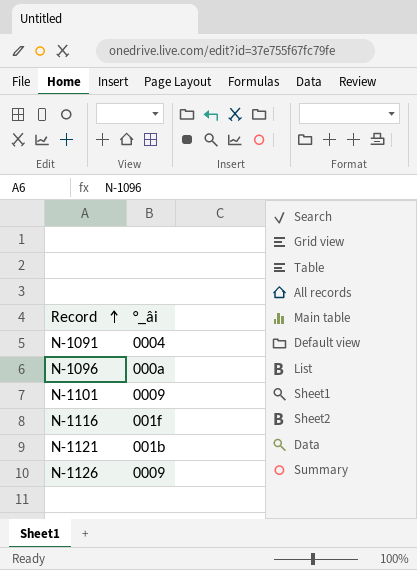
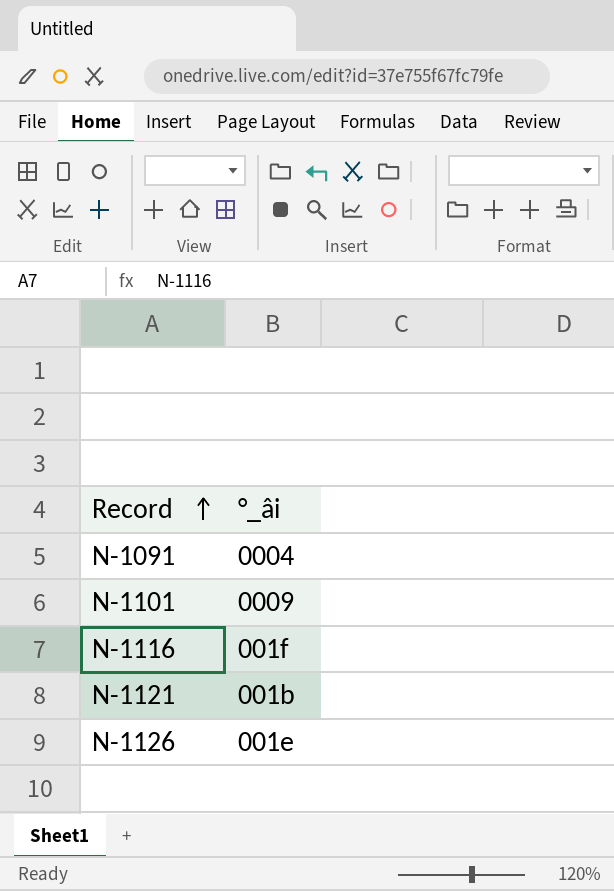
row N-1096: 000a -> none
N-1126 | °_âi: 0009 -> 001e

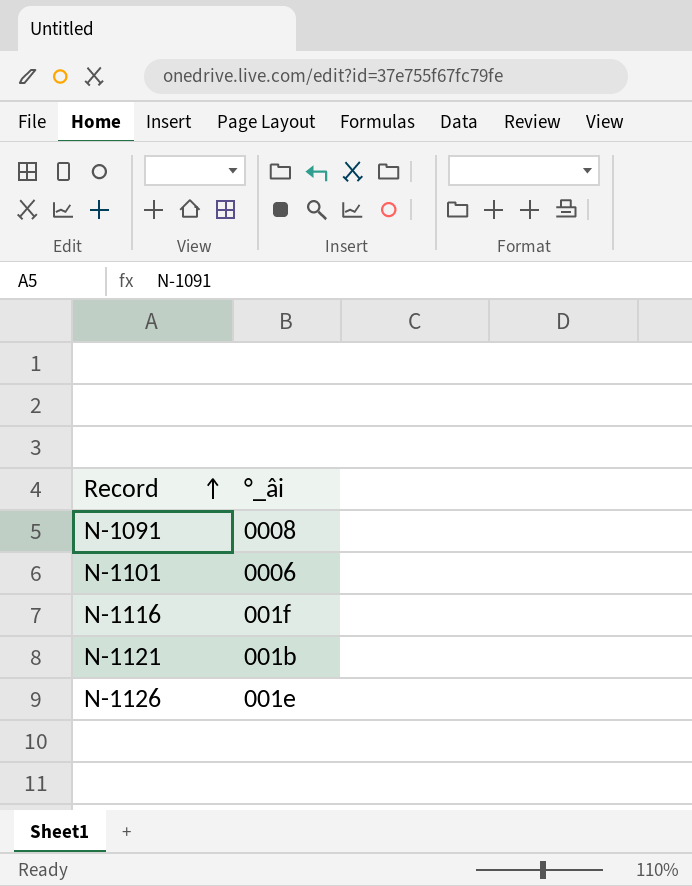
N-1091 | °_âi: 0004 -> 0008
N-1101 | °_âi: 0009 -> 0006

